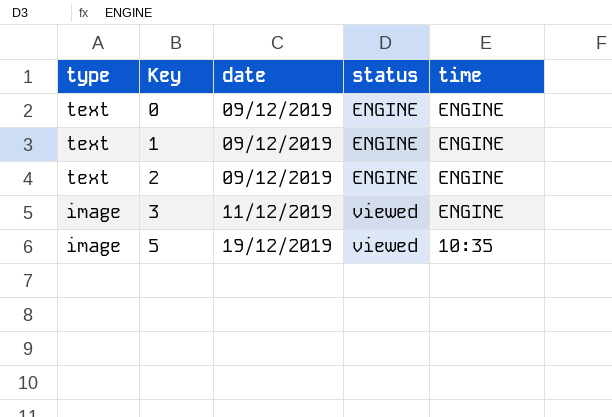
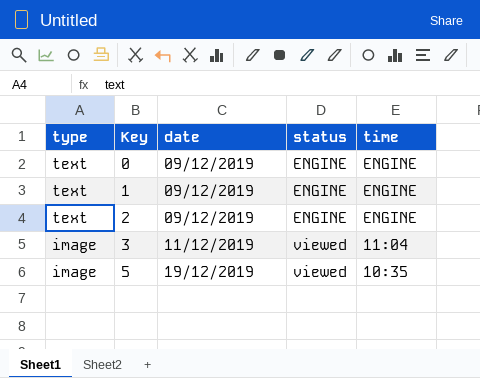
3 | time: ENGINE -> 11:04

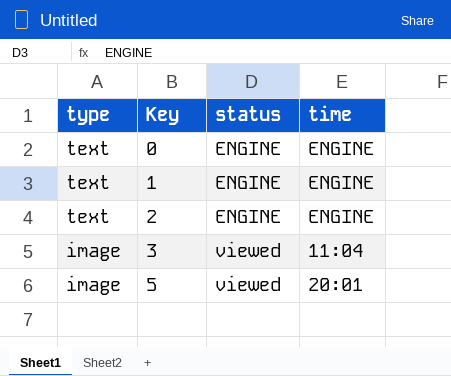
column date | position: 3 -> none
5 | time: 10:35 -> 20:01

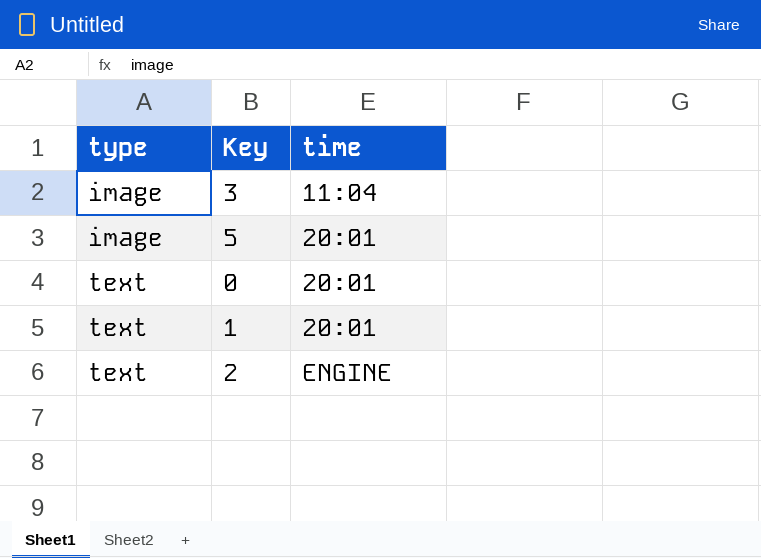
row order: type descending -> type ascending
column status | position: 3 -> none
0 | time: ENGINE -> 20:01
1 | time: ENGINE -> 20:01

